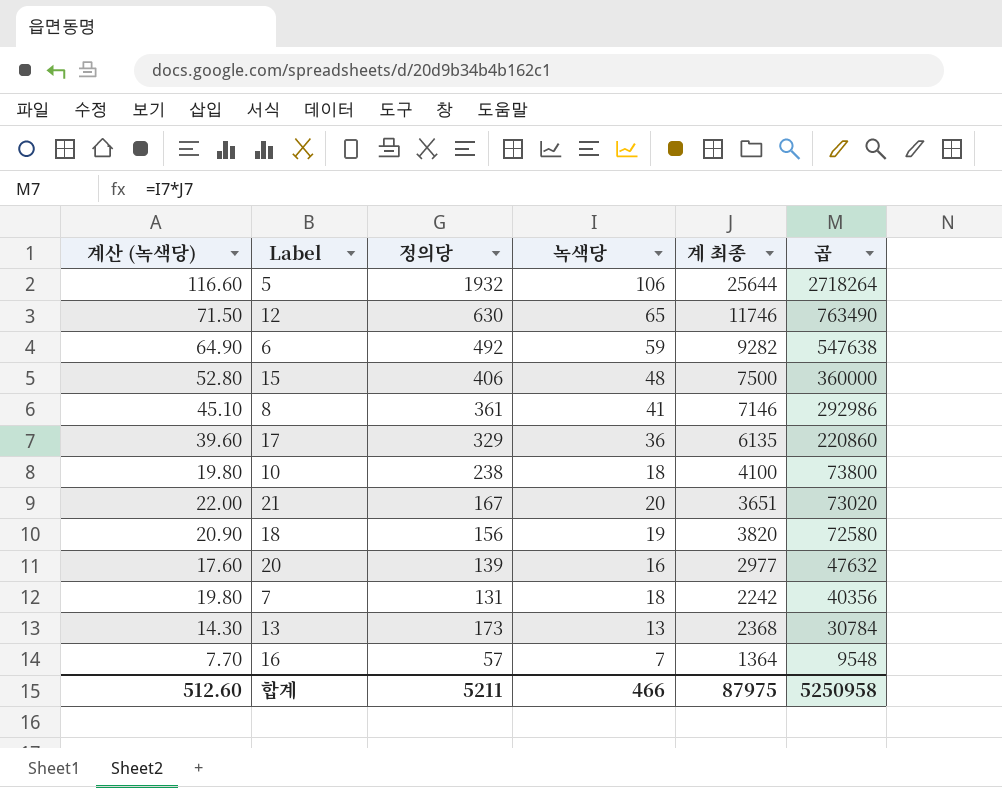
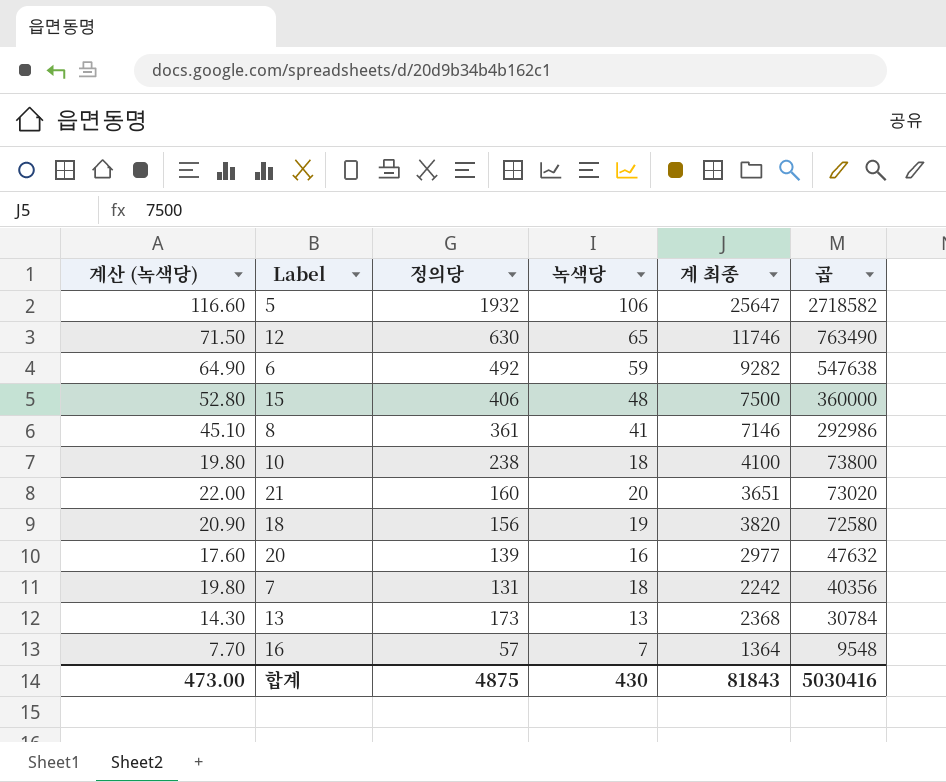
row 17: 39.60 | 329 | 36 | 6135 | 220860 -> none
5 | 계 최종: 25644 -> 25647
5 | 곱: 2718264 -> 2718582
21 | 정의당: 167 -> 160
합계 | 계산 (녹색당): 512.60 -> 473.00
합계 | 정의당: 5211 -> 4875
합계 | 녹색당: 466 -> 430
합계 | 계 최종: 87975 -> 81843
합계 | 곱: 5250958 -> 5030416

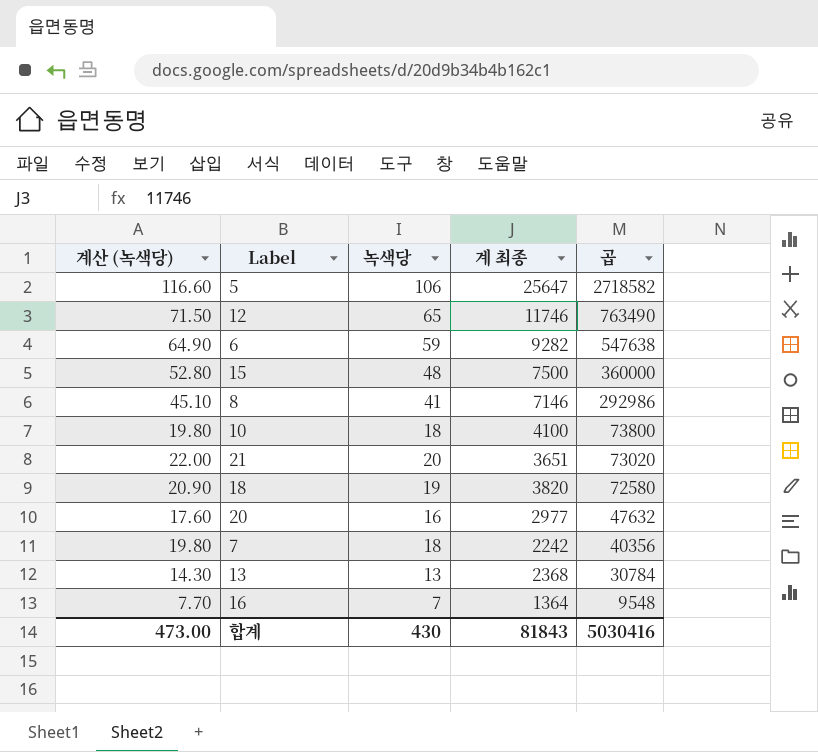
column 정의당 | position: 3 -> none

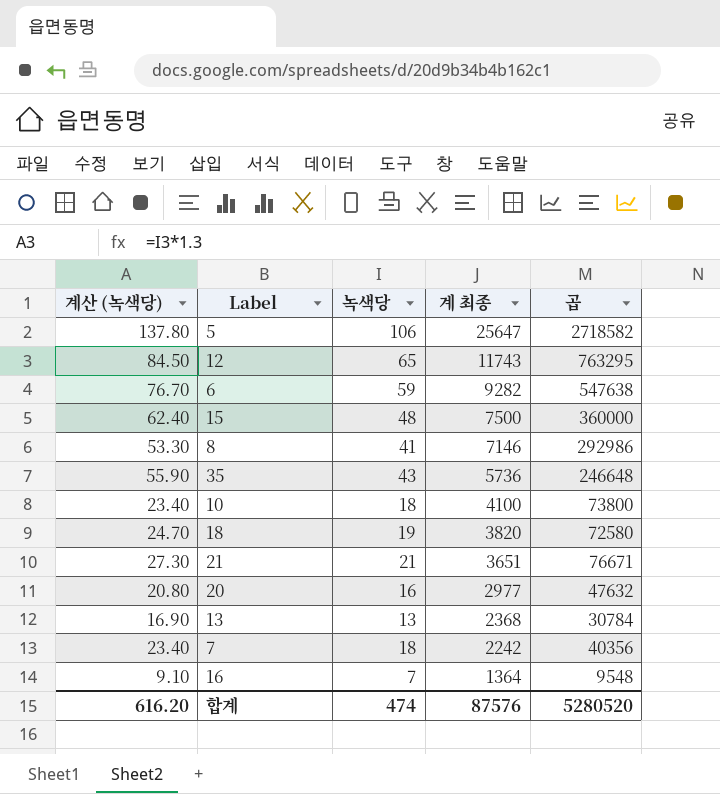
row order: 곱 descending -> 계 최종 descending
column 계산 (녹색당) | formula: [녹색당] * 1.1 -> [녹색당] * 1.3
12 | 계 최종: 11746 -> 11743
12 | 곱: 763490 -> 763295
row 35: none -> 55.90 | 43 | 5736 | 246648
21 | 녹색당: 20 -> 21
21 | 곱: 73020 -> 76671
합계 | 계산 (녹색당): 473.00 -> 616.20
합계 | 녹색당: 430 -> 474
합계 | 계 최종: 81843 -> 87576
합계 | 곱: 5030416 -> 5280520

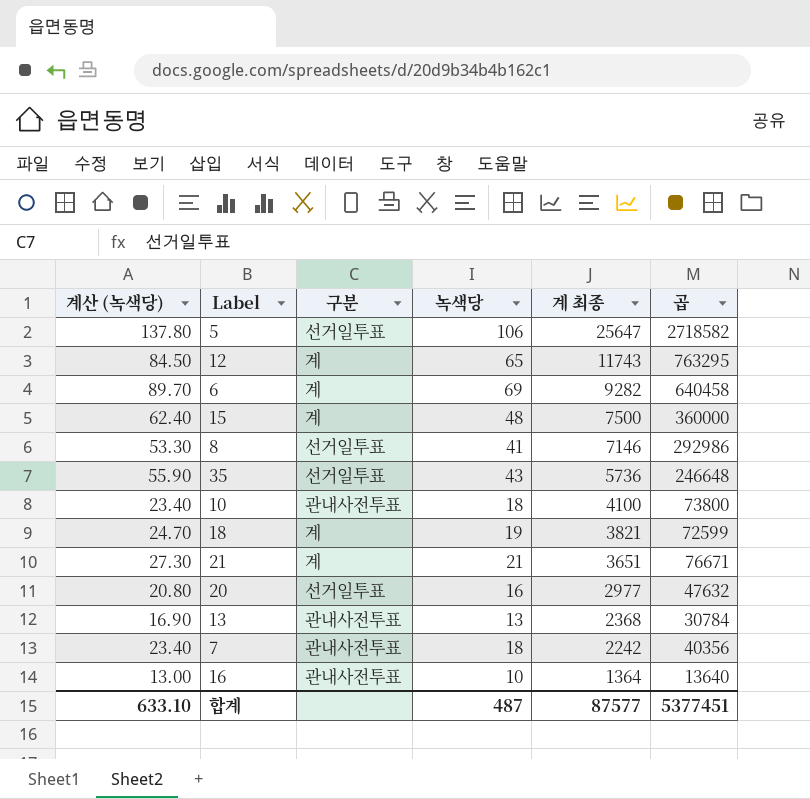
column 구분 | position: none -> 3
6 | 계산 (녹색당): 76.70 -> 89.70
6 | 녹색당: 59 -> 69
6 | 곱: 547638 -> 640458
18 | 계 최종: 3820 -> 3821
18 | 곱: 72580 -> 72599
16 | 계산 (녹색당): 9.10 -> 13.00
16 | 녹색당: 7 -> 10
16 | 곱: 9548 -> 13640
합계 | 계산 (녹색당): 616.20 -> 633.10
합계 | 녹색당: 474 -> 487
합계 | 계 최종: 87576 -> 87577
합계 | 곱: 5280520 -> 5377451

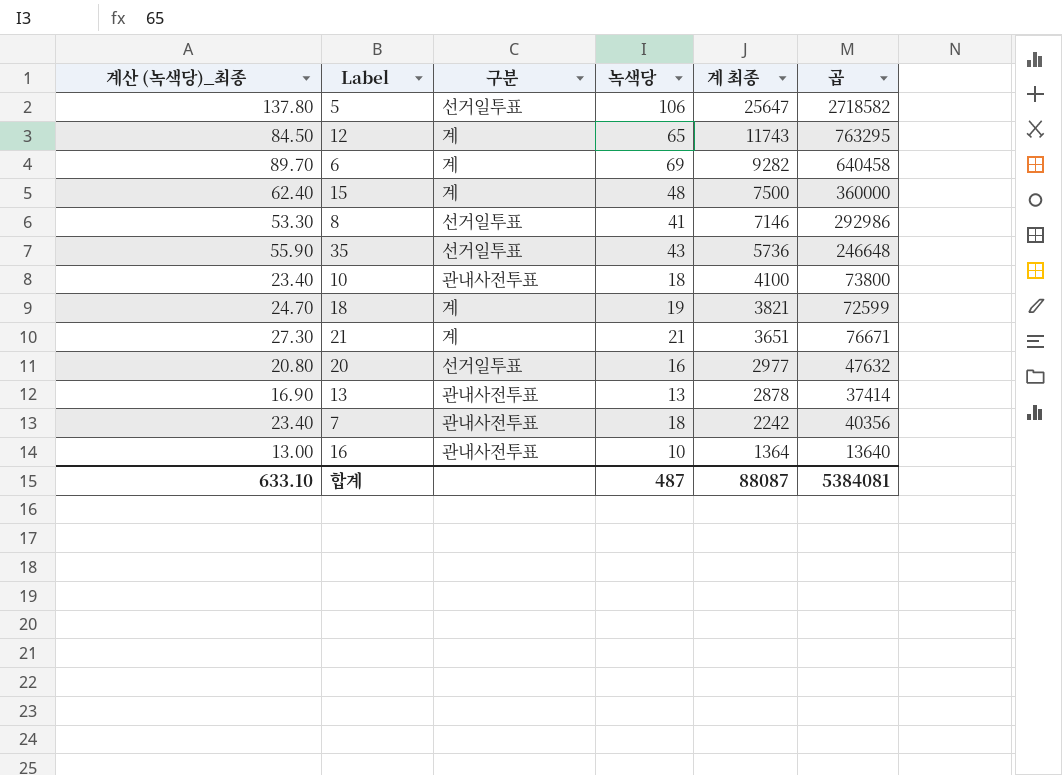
column name: 계산 (녹색당) -> 계산 (녹색당)_최종
13 | 계 최종: 2368 -> 2878
13 | 곱: 30784 -> 37414
합계 | 계 최종: 87577 -> 88087
합계 | 곱: 5377451 -> 5384081

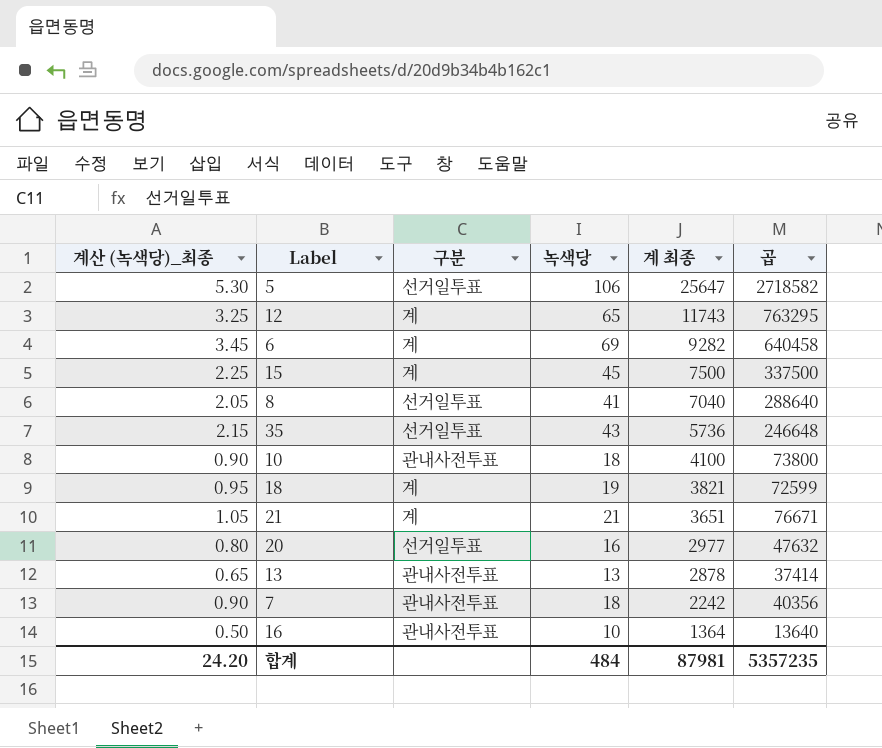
column 계산 (녹색당)_최종 | formula: [녹색당] * 1.3 -> [녹색당] * 0.05
15 | 녹색당: 48 -> 45
15 | 곱: 360000 -> 337500
8 | 계 최종: 7146 -> 7040
8 | 곱: 292986 -> 288640
합계 | 계산 (녹색당)_최종: 633.10 -> 24.20
합계 | 녹색당: 487 -> 484
합계 | 계 최종: 88087 -> 87981
합계 | 곱: 5384081 -> 5357235

